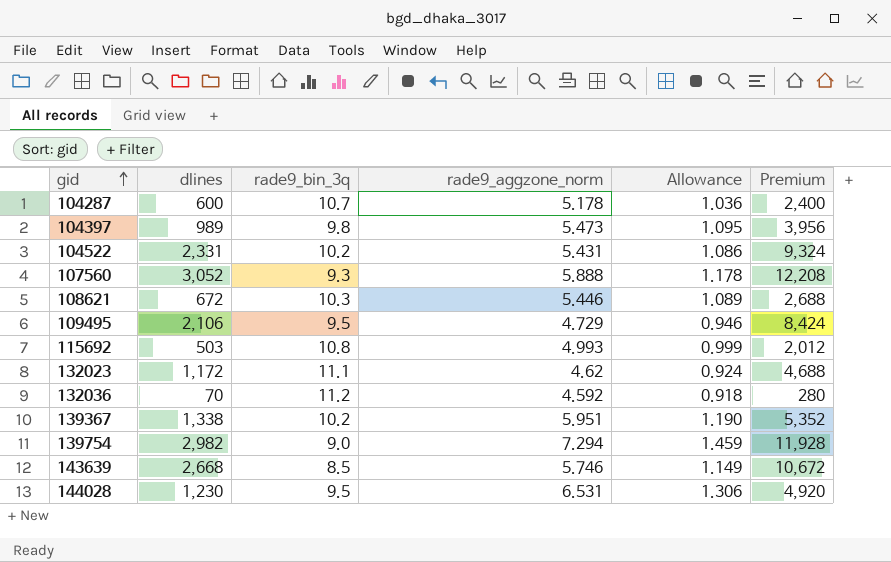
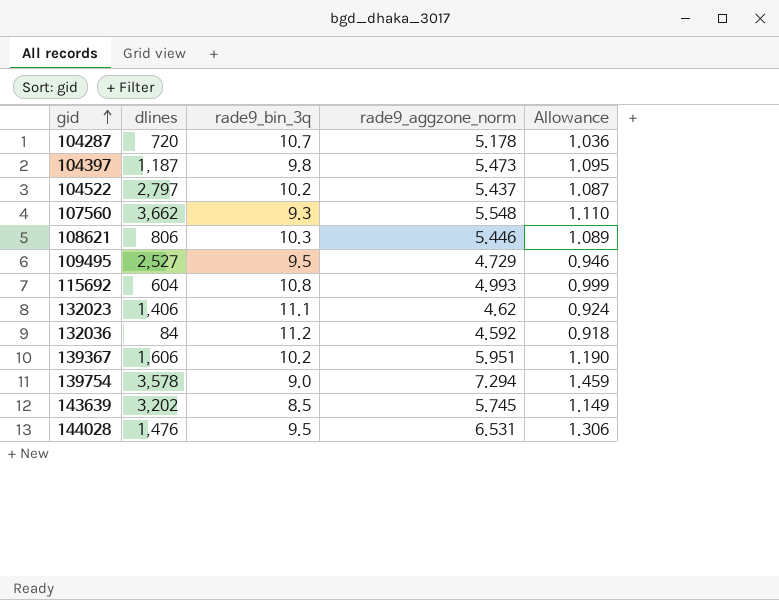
column Premium | formula: [dlines] * 4 -> none
104287 | dlines: 600 -> 720
104397 | dlines: 989 -> 1,187
104522 | dlines: 2,331 -> 2,797
104522 | rade9_aggzone_norm: 5.431 -> 5.437
104522 | Allowance: 1.086 -> 1.087
107560 | dlines: 3,052 -> 3,662
107560 | rade9_aggzone_norm: 5.888 -> 5.548
107560 | Allowance: 1.178 -> 1.110
108621 | dlines: 672 -> 806
109495 | dlines: 2,106 -> 2,527
115692 | dlines: 503 -> 604
132023 | dlines: 1,172 -> 1,406
132036 | dlines: 70 -> 84
139367 | dlines: 1,338 -> 1,606
139754 | dlines: 2,982 -> 3,578
143639 | dlines: 2,668 -> 3,202
143639 | rade9_aggzone_norm: 5.746 -> 5.745
144028 | dlines: 1,230 -> 1,476

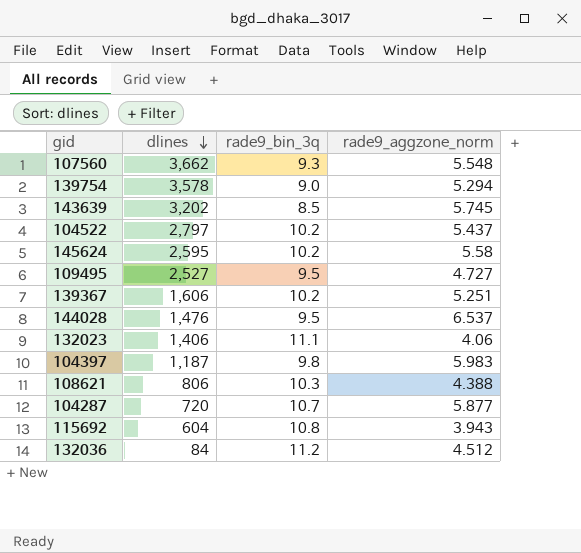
row order: gid ascending -> dlines descending
column Allowance | formula: [rade9_aggzone_norm] * 0.2 -> none
139754 | rade9_aggzone_norm: 7.294 -> 5.294
row 145624: none -> 2,595 | 10.2 | 5.58
109495 | rade9_aggzone_norm: 4.729 -> 4.727
139367 | rade9_aggzone_norm: 5.951 -> 5.251
144028 | rade9_aggzone_norm: 6.531 -> 6.537
132023 | rade9_aggzone_norm: 4.62 -> 4.06
104397 | rade9_aggzone_norm: 5.473 -> 5.983
108621 | rade9_aggzone_norm: 5.446 -> 4.388
104287 | rade9_aggzone_norm: 5.178 -> 5.877
115692 | rade9_aggzone_norm: 4.993 -> 3.943
132036 | rade9_aggzone_norm: 4.592 -> 4.512

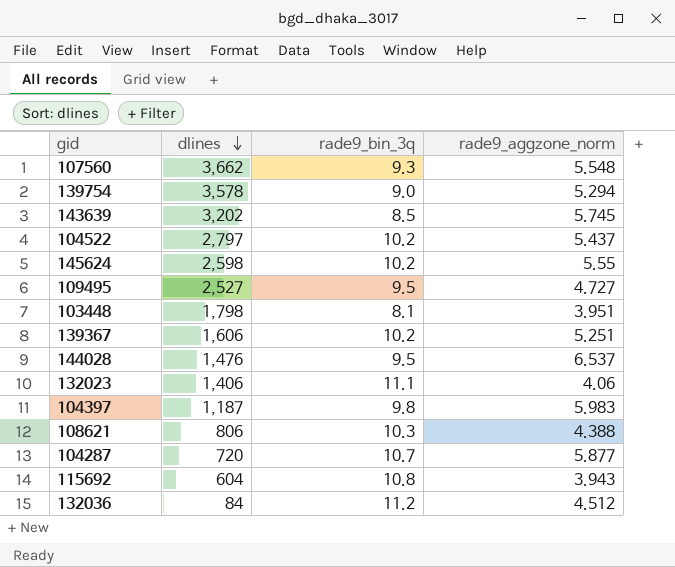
145624 | dlines: 2,595 -> 2,598
145624 | rade9_aggzone_norm: 5.58 -> 5.55
row 103448: none -> 1,798 | 8.1 | 3.951

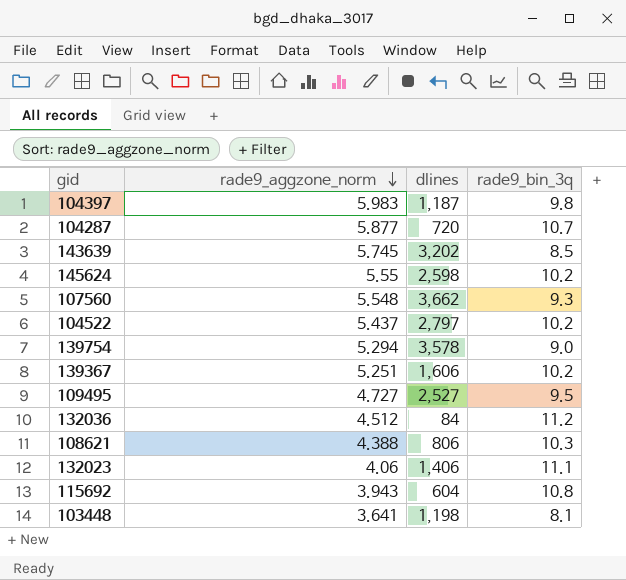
row order: dlines descending -> rade9_aggzone_norm descending
column rade9_aggzone_norm | position: 4 -> 2
row 144028: 1,476 | 9.5 | 6.537 -> none
103448 | rade9_aggzone_norm: 3.951 -> 3.641
103448 | dlines: 1,798 -> 1,198

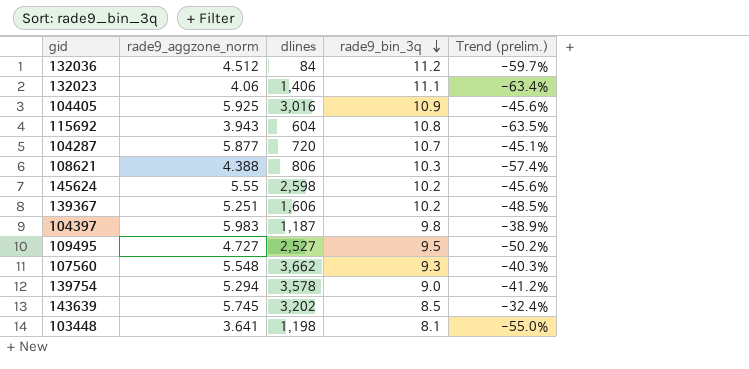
row order: rade9_aggzone_norm descending -> rade9_bin_3q descending
column Trend (prelim.) | formula: none -> ([rade9_aggzone_norm] - [rade9_bin_3q]) / [rade9_bin_3q]
row 104522: 5.437 | 2,797 | 10.2 -> none
row 104405: none -> 5.925 | 3,016 | 10.9 | -45.6%

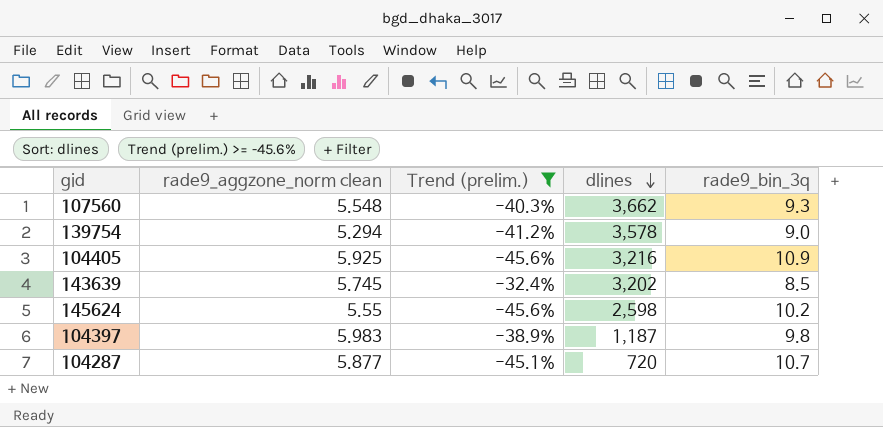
filter: none -> Trend (prelim.) >= -45.6%
row order: rade9_bin_3q descending -> dlines descending
column name: rade9_aggzone_norm -> rade9_aggzone_norm clean
column Trend (prelim.) | position: 5 -> 3
104405 | dlines: 3,016 -> 3,216

